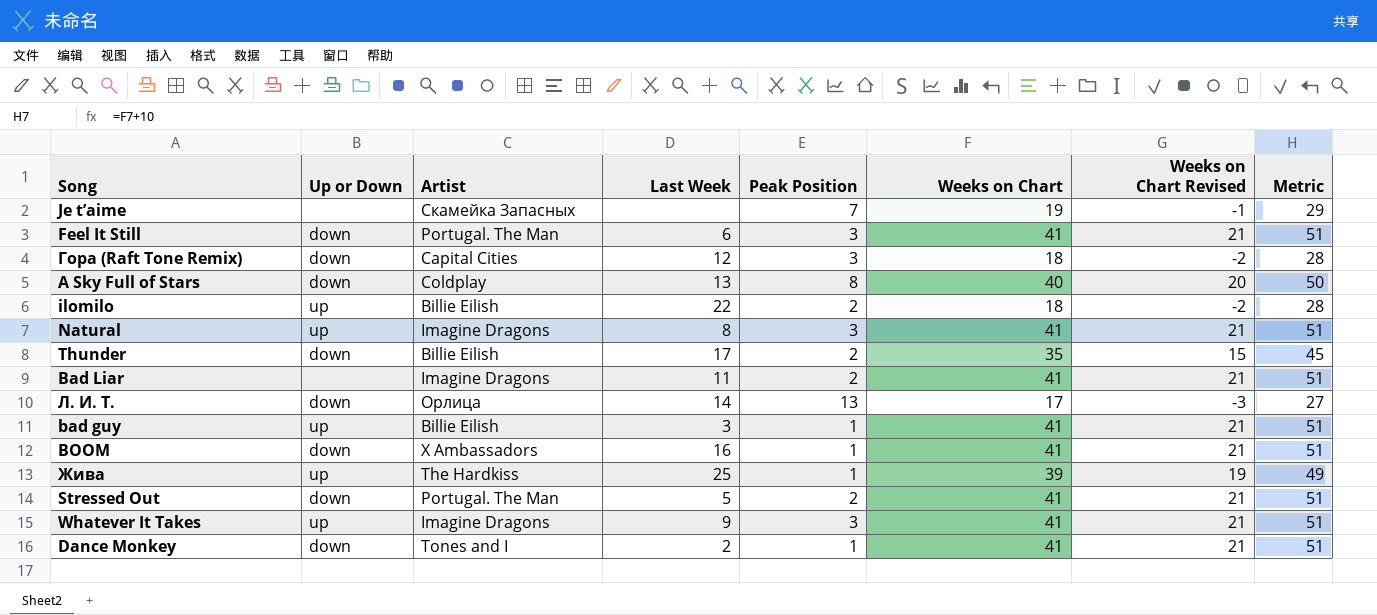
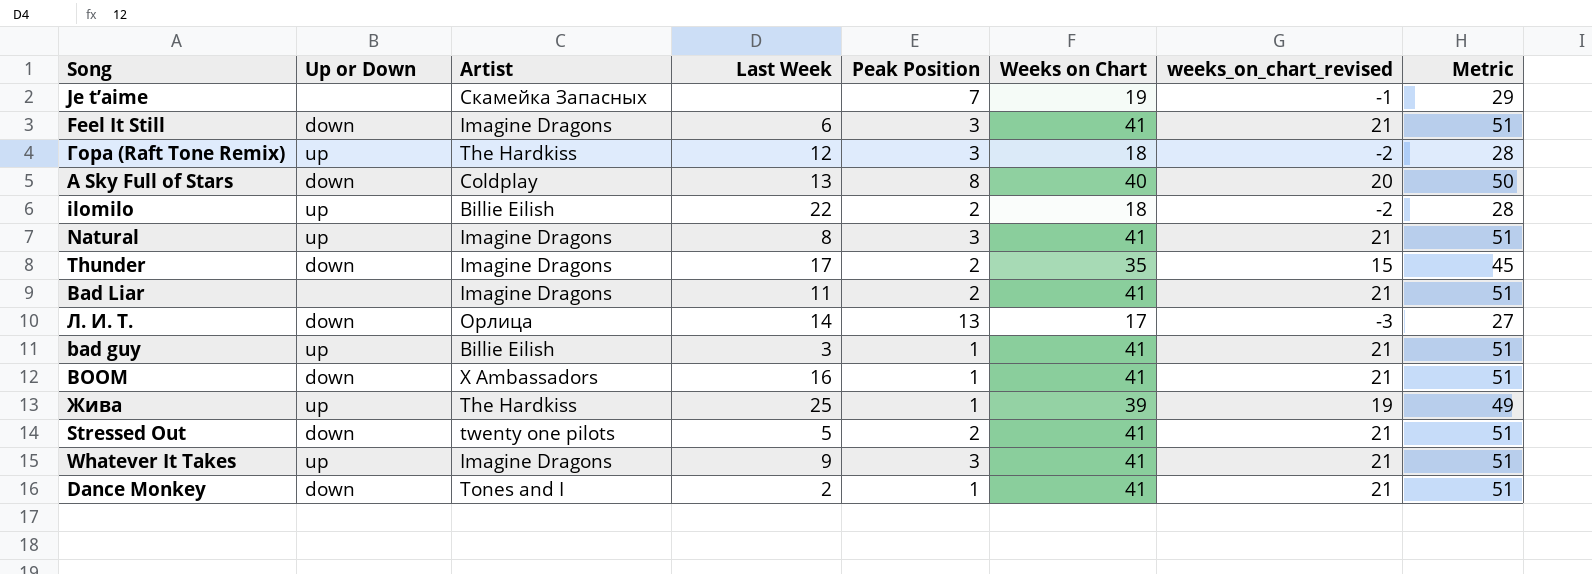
column name: Weeks on Chart Revised -> weeks_on_chart_revised
Feel It Still | Artist: Portugal. The Man -> Imagine Dragons
Гора (Raft Tone Remix) | Up or Down: down -> up
Гора (Raft Tone Remix) | Artist: Capital Cities -> The Hardkiss
Thunder | Artist: Billie Eilish -> Imagine Dragons
Stressed Out | Artist: Portugal. The Man -> twenty one pilots

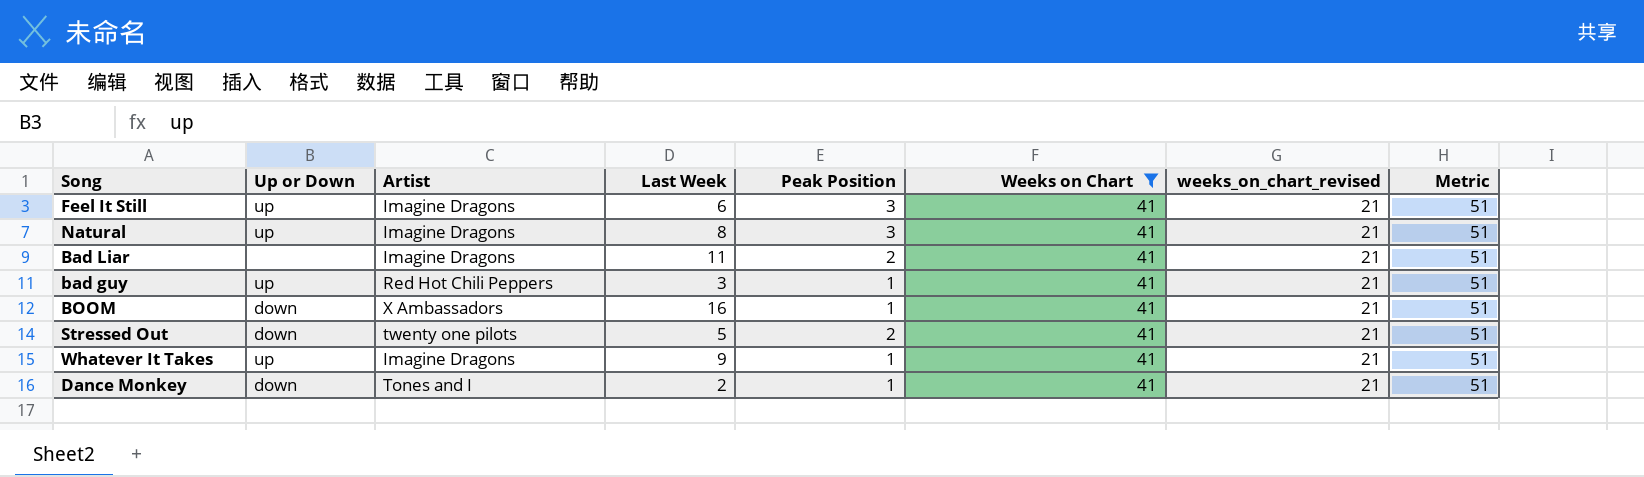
filter: none -> Weeks on Chart = 41
Feel It Still | Up or Down: down -> up
bad guy | Artist: Billie Eilish -> Red Hot Chili Peppers
Whatever It Takes | Peak Position: 3 -> 1

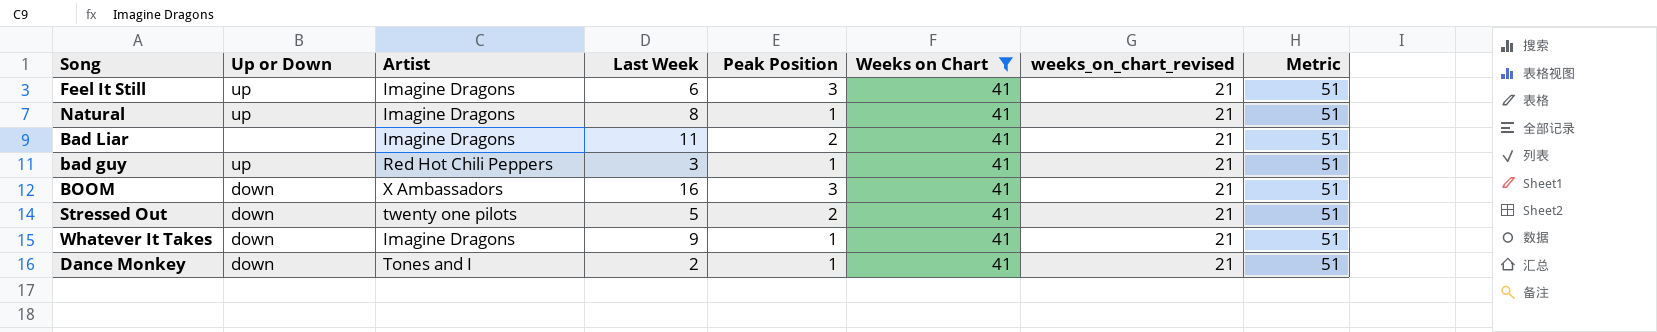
Natural | Peak Position: 3 -> 1
BOOM | Peak Position: 1 -> 3
Whatever It Takes | Up or Down: up -> down

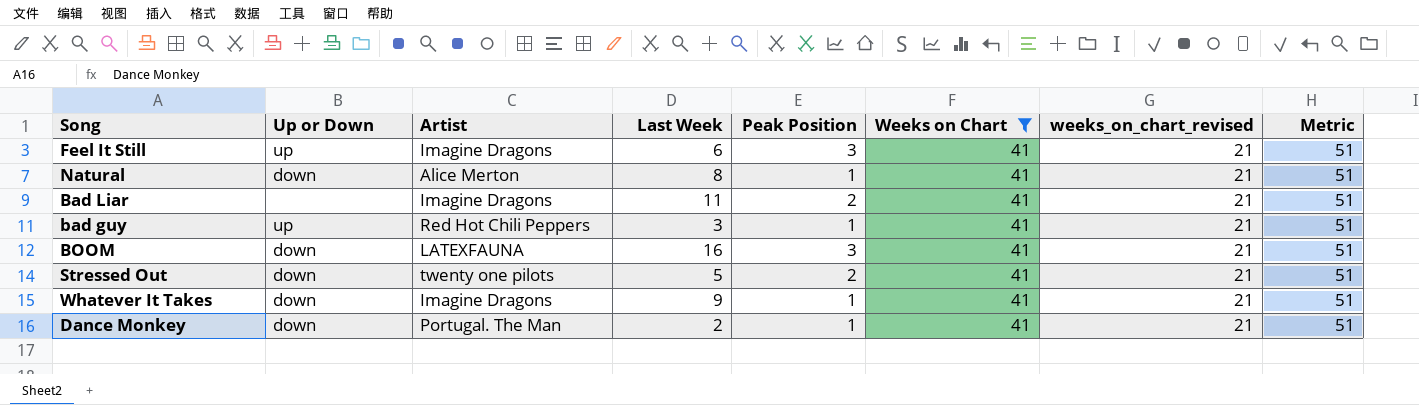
Natural | Up or Down: up -> down
Natural | Artist: Imagine Dragons -> Alice Merton
BOOM | Artist: X Ambassadors -> LATEXFAUNA
Dance Monkey | Artist: Tones and I -> Portugal. The Man

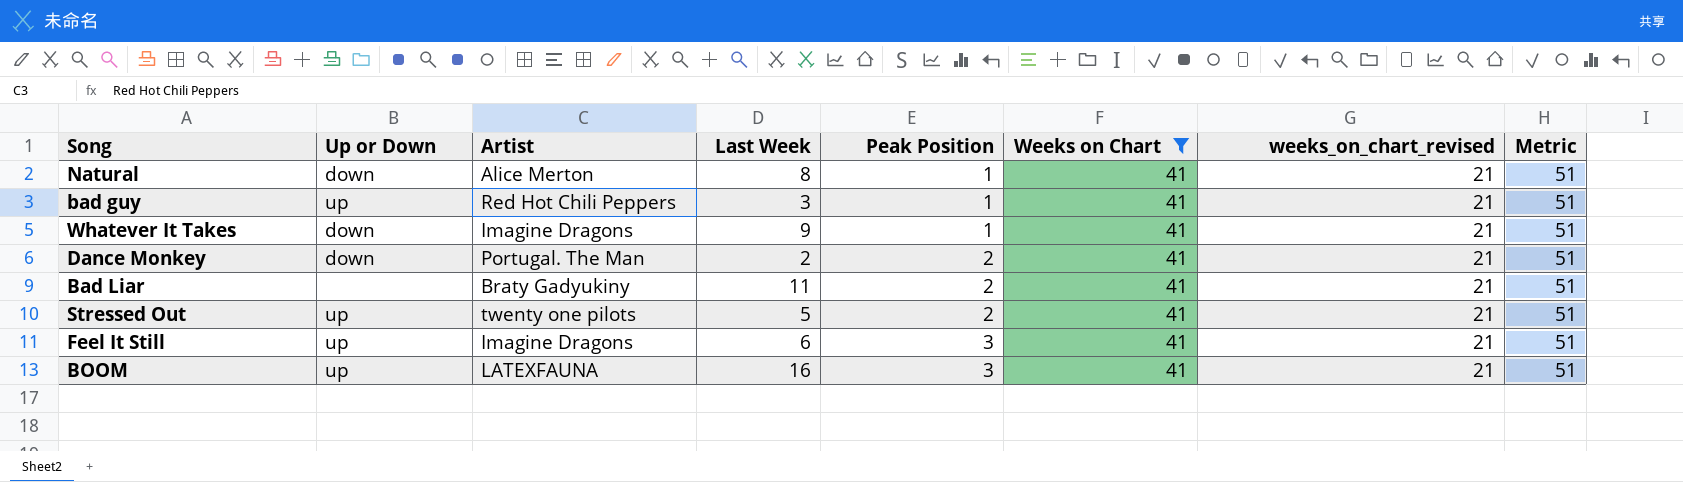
row order: none -> Peak Position ascending
Dance Monkey | Peak Position: 1 -> 2
Bad Liar | Artist: Imagine Dragons -> Braty Gadyukiny
Stressed Out | Up or Down: down -> up
BOOM | Up or Down: down -> up

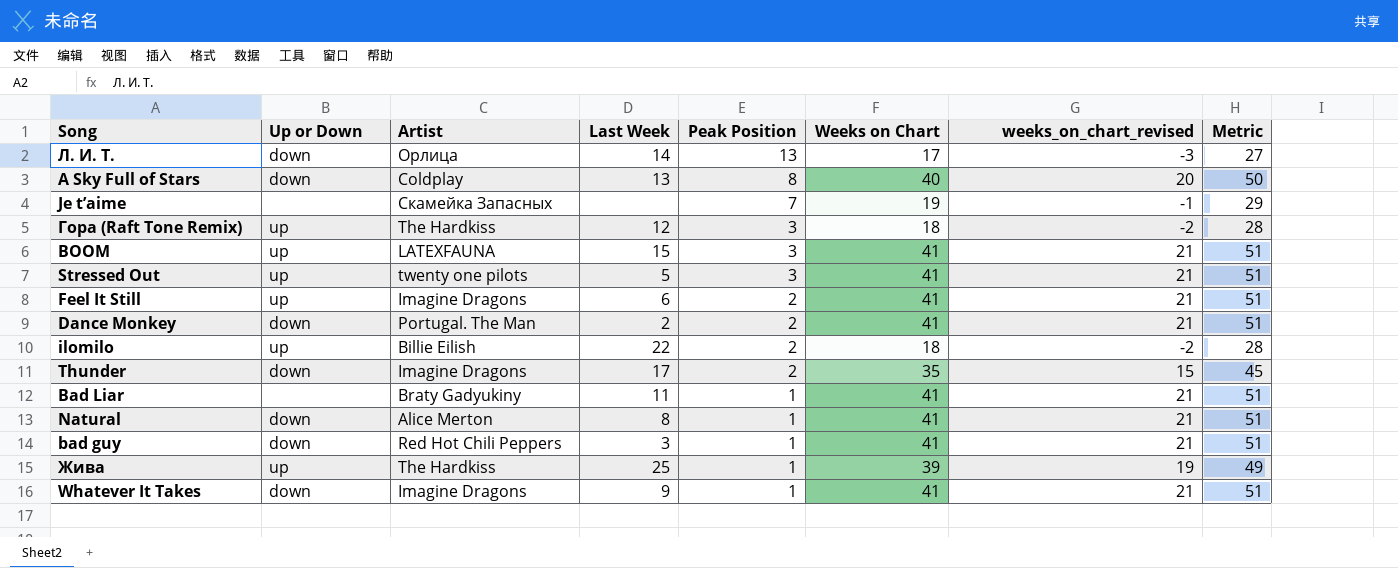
filter: Weeks on Chart = 41 -> none
row order: Peak Position ascending -> Peak Position descending
BOOM | Last Week: 16 -> 15
Stressed Out | Peak Position: 2 -> 3
Feel It Still | Peak Position: 3 -> 2
Bad Liar | Peak Position: 2 -> 1
bad guy | Up or Down: up -> down

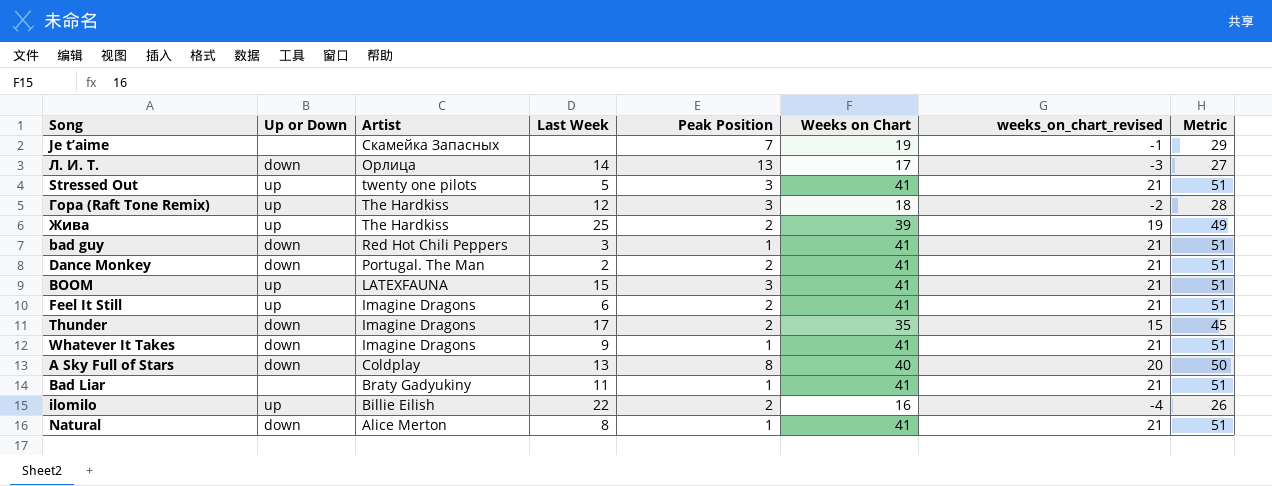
row order: Peak Position descending -> Artist descending
Жива | Peak Position: 1 -> 2
ilomilo | Weeks on Chart: 18 -> 16
ilomilo | weeks_on_chart_revised: -2 -> -4
ilomilo | Metric: 28 -> 26

